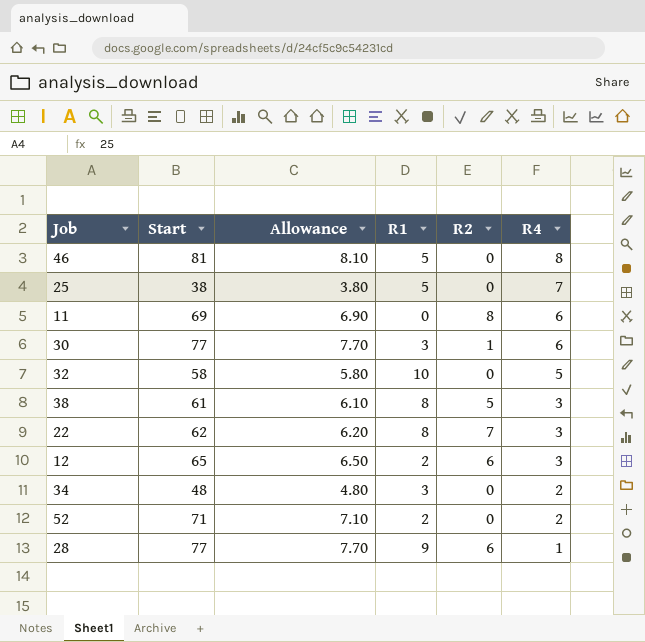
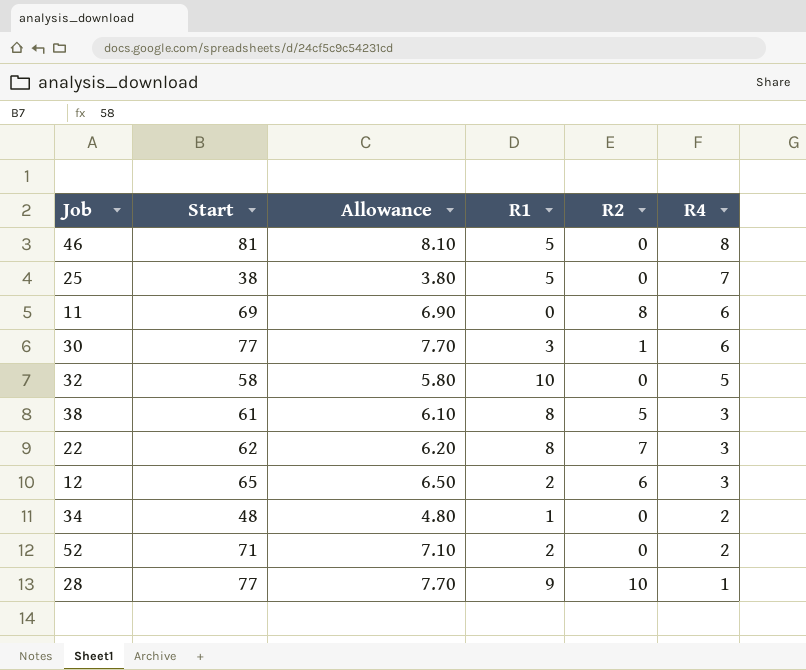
34 | R1: 3 -> 1
28 | R2: 6 -> 10

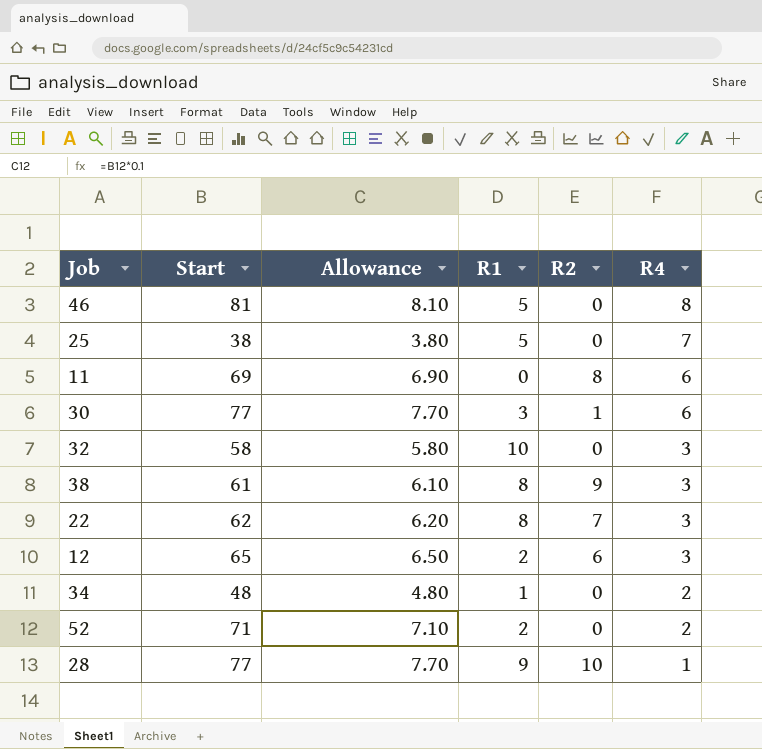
32 | R4: 5 -> 3
38 | R2: 5 -> 9

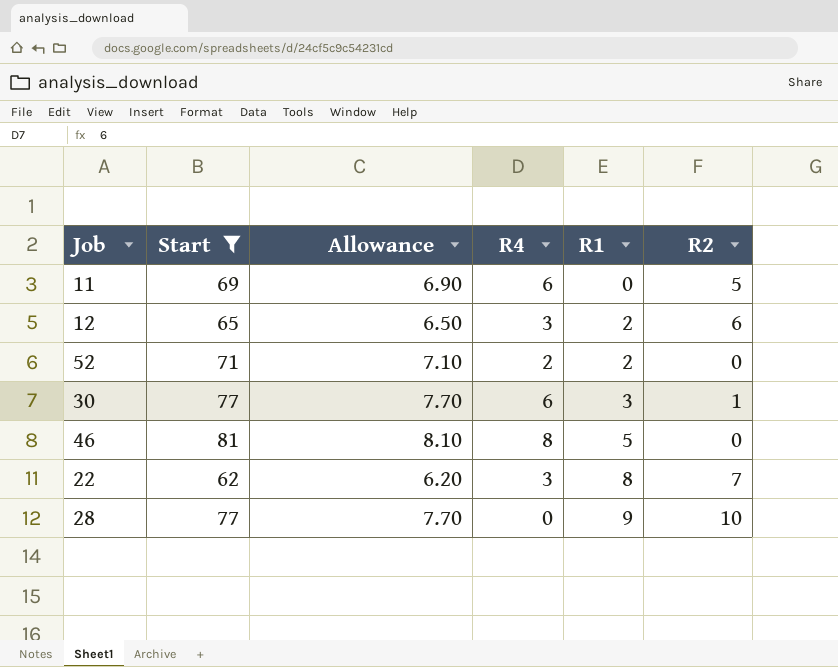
filter: none -> Start >= 62
row order: R4 descending -> R1 ascending
column R4 | position: 6 -> 4
11 | R2: 8 -> 5
28 | R4: 1 -> 0

